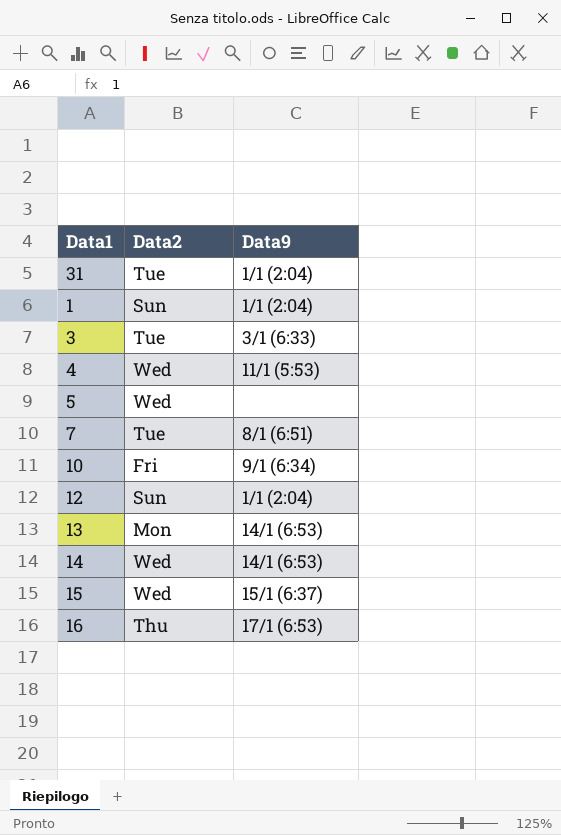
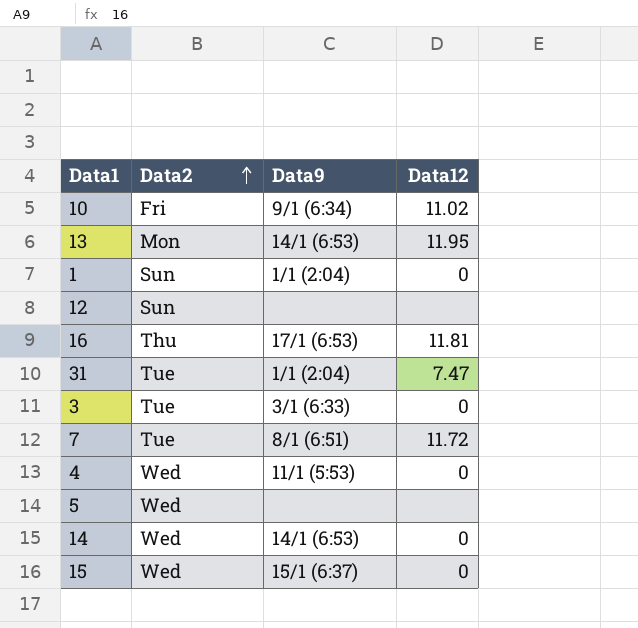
row order: none -> Data2 ascending
column Data12 | position: none -> 4
12 | Data9: 1/1 (2:04) -> none

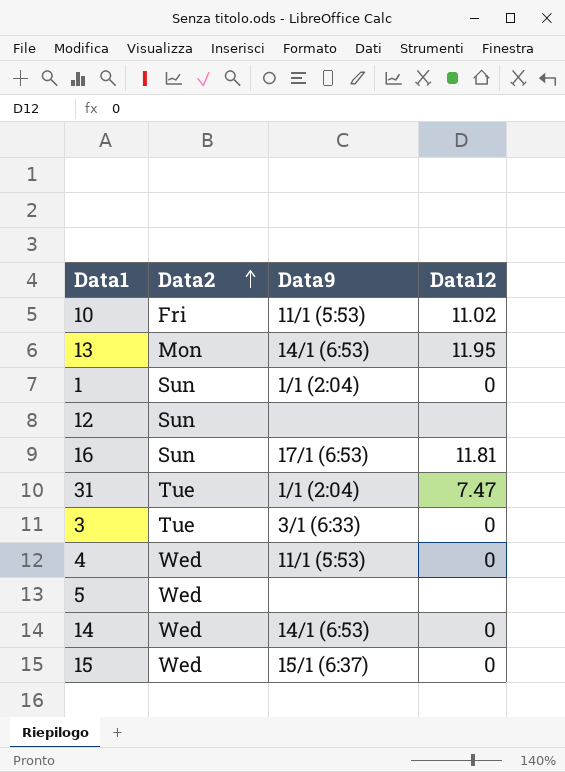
row 7: Tue | 8/1 (6:51) | 11.72 -> none
10 | Data9: 9/1 (6:34) -> 11/1 (5:53)
16 | Data2: Thu -> Sun

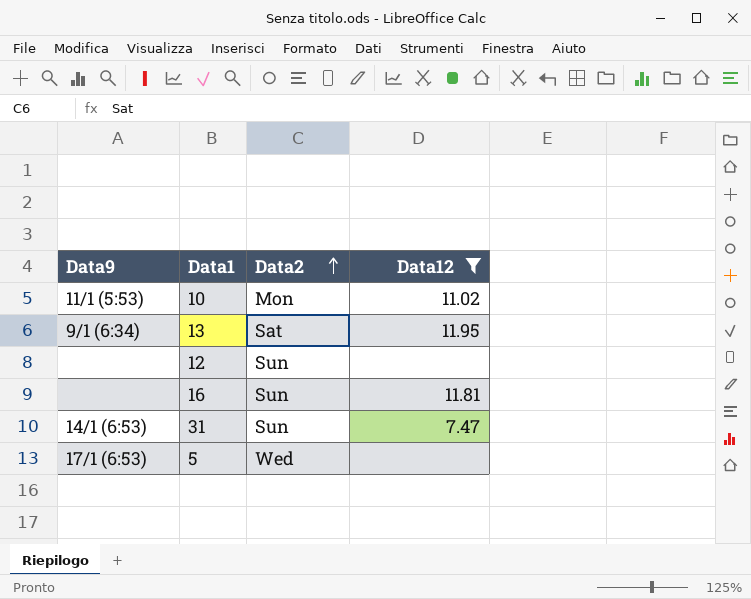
filter: none -> Data12 != 0
column Data9 | position: 3 -> 1
10 | Data2: Fri -> Mon
13 | Data9: 14/1 (6:53) -> 9/1 (6:34)
13 | Data2: Mon -> Sat
16 | Data9: 17/1 (6:53) -> none
31 | Data9: 1/1 (2:04) -> 14/1 (6:53)
31 | Data2: Tue -> Sun
5 | Data9: none -> 17/1 (6:53)

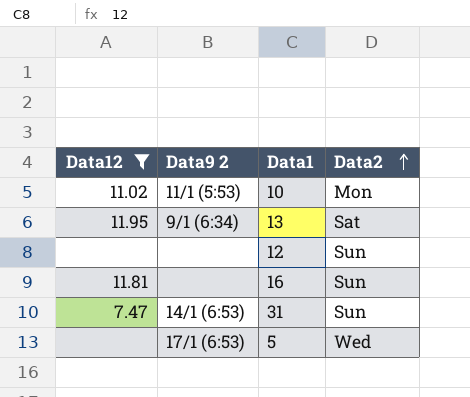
column Data12 | position: 4 -> 1
column name: Data9 -> Data9 2

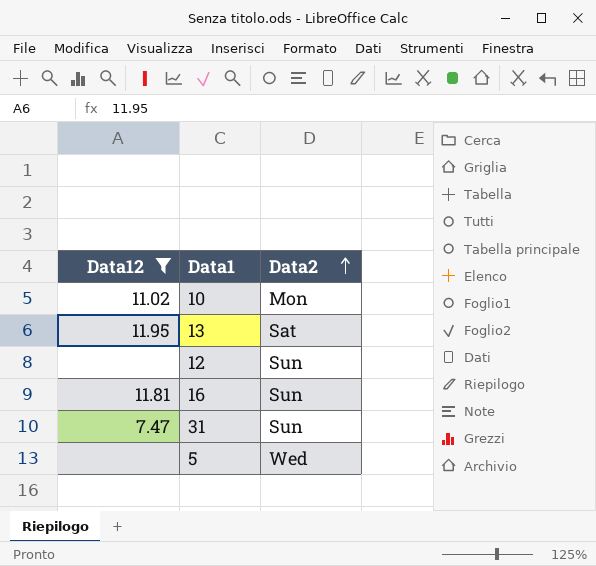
column Data9 2 | position: 2 -> none

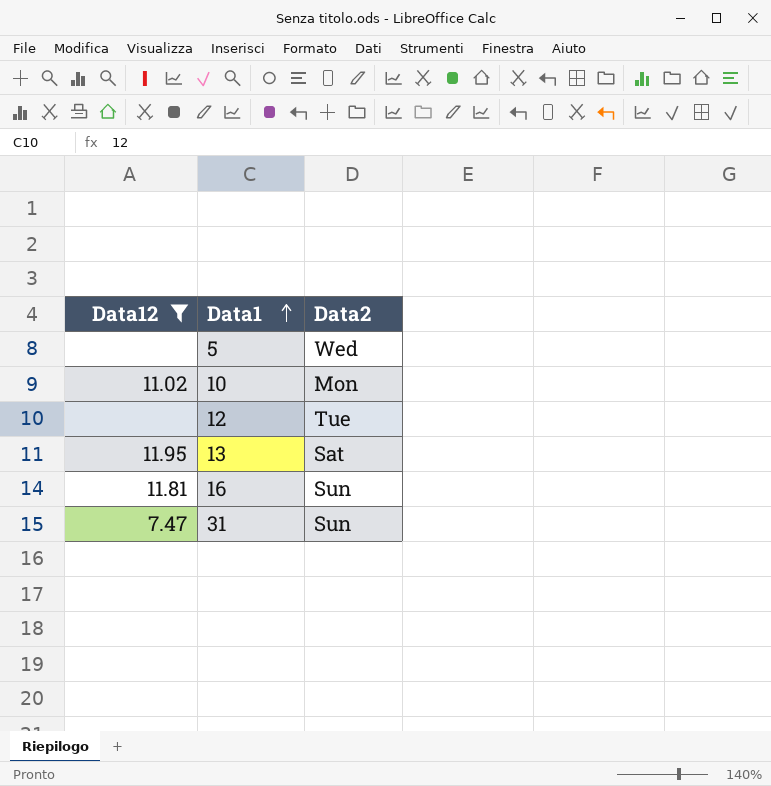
row order: Data2 ascending -> Data1 ascending
12 | Data2: Sun -> Tue

